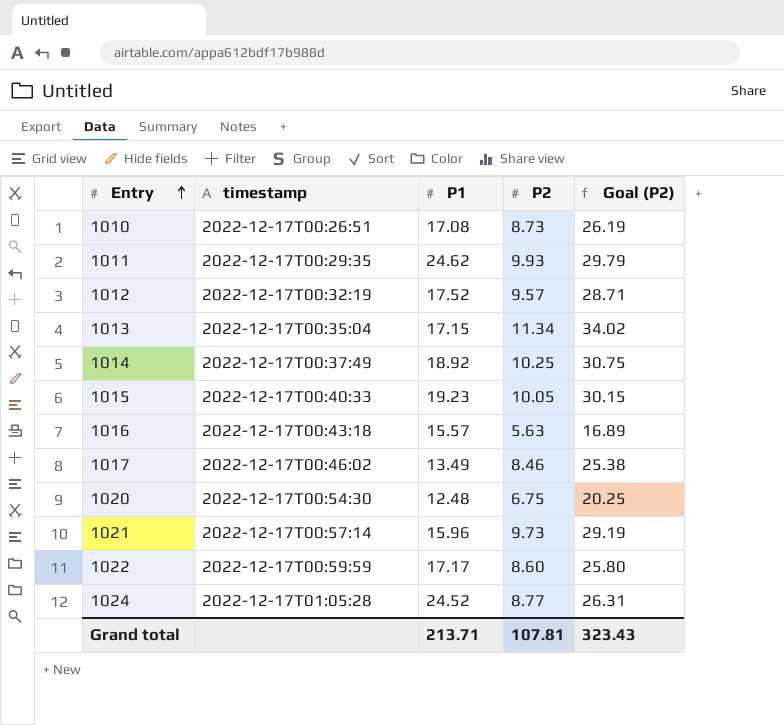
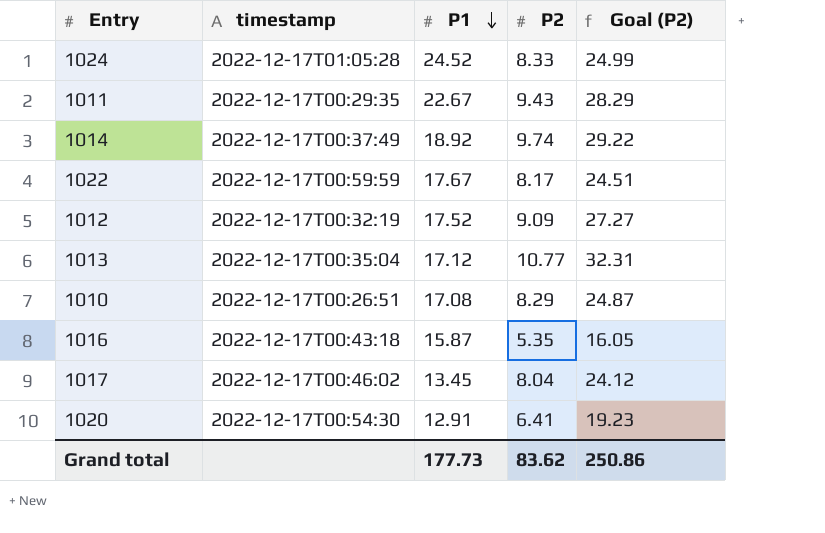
row order: Entry ascending -> P1 descending
row 1015: 2022-12-17T00:40:33 | 19.23 | 10.05 | 30.15 -> none
row 1021: 2022-12-17T00:57:14 | 15.96 | 9.73 | 29.19 -> none
1024 | P2: 8.77 -> 8.33
1024 | Goal (P2): 26.31 -> 24.99
1011 | P1: 24.62 -> 22.67
1011 | P2: 9.93 -> 9.43
1011 | Goal (P2): 29.79 -> 28.29
1014 | P2: 10.25 -> 9.74
1014 | Goal (P2): 30.75 -> 29.22
1022 | P1: 17.17 -> 17.67
1022 | P2: 8.60 -> 8.17
1022 | Goal (P2): 25.80 -> 24.51
1012 | P2: 9.57 -> 9.09
1012 | Goal (P2): 28.71 -> 27.27
1013 | P1: 17.15 -> 17.12
1013 | P2: 11.34 -> 10.77
1013 | Goal (P2): 34.02 -> 32.31
1010 | P2: 8.73 -> 8.29
1010 | Goal (P2): 26.19 -> 24.87
1016 | P1: 15.57 -> 15.87
1016 | P2: 5.63 -> 5.35
1016 | Goal (P2): 16.89 -> 16.05
1017 | P1: 13.49 -> 13.45
1017 | P2: 8.46 -> 8.04
1017 | Goal (P2): 25.38 -> 24.12
1020 | P1: 12.48 -> 12.91
1020 | P2: 6.75 -> 6.41
1020 | Goal (P2): 20.25 -> 19.23
Grand total | P1: 213.71 -> 177.73
Grand total | P2: 107.81 -> 83.62
Grand total | Goal (P2): 323.43 -> 250.86

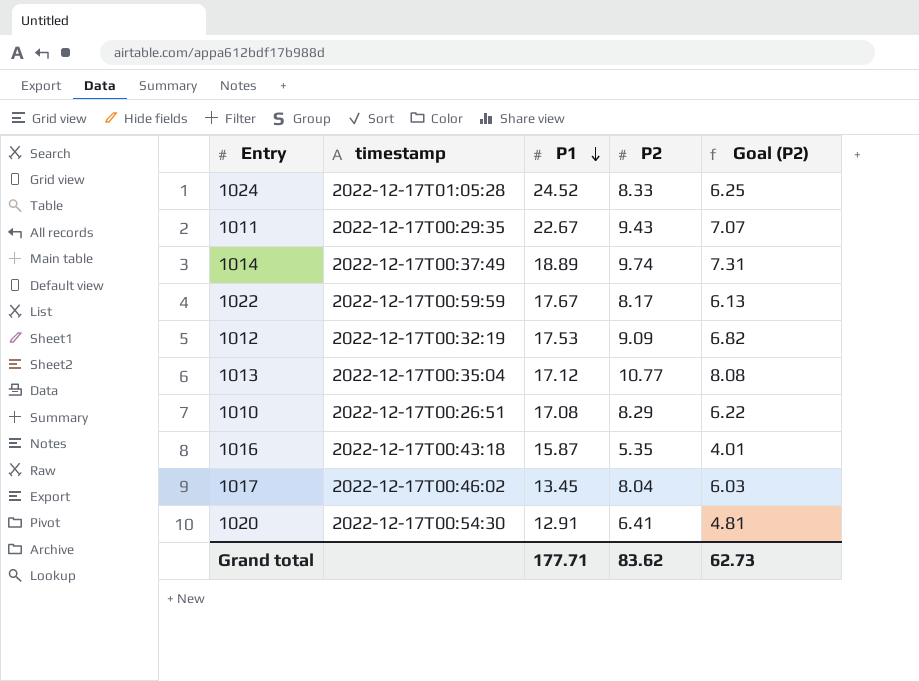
column Goal (P2) | formula: [P2] * 3 -> [P2] * 0.75
1014 | P1: 18.92 -> 18.89
1012 | P1: 17.52 -> 17.53
Grand total | P1: 177.73 -> 177.71
Grand total | Goal (P2): 250.86 -> 62.73

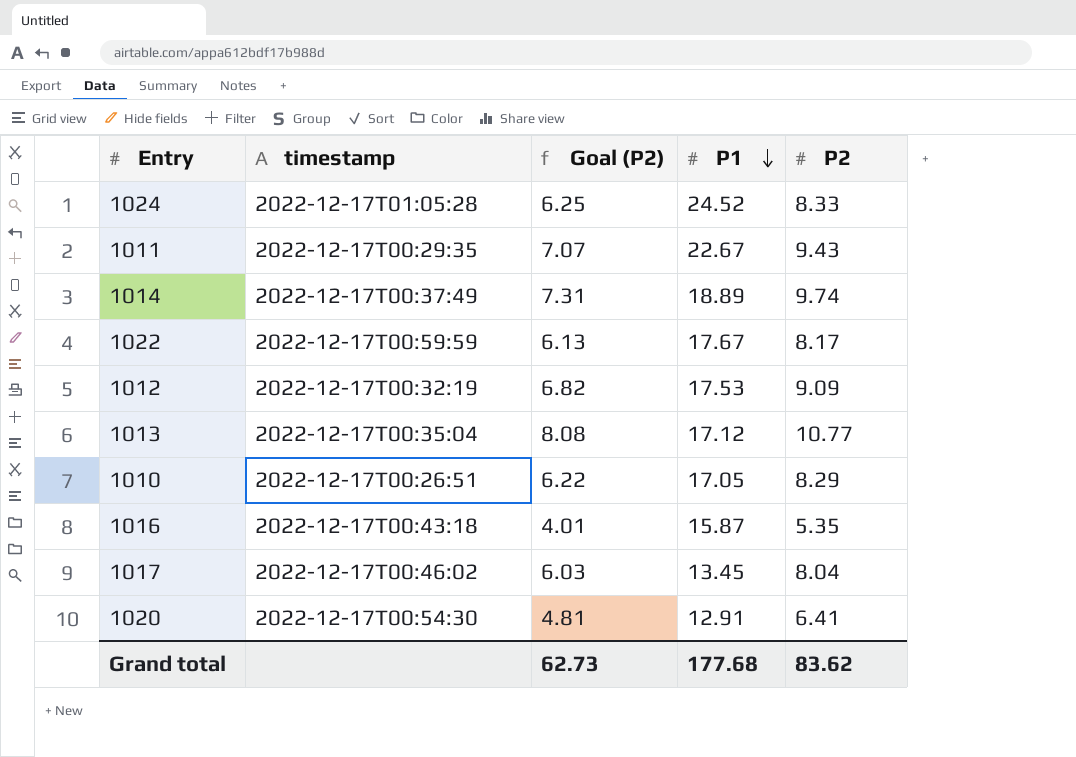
column Goal (P2) | position: 5 -> 3
1010 | P1: 17.08 -> 17.05
Grand total | P1: 177.71 -> 177.68

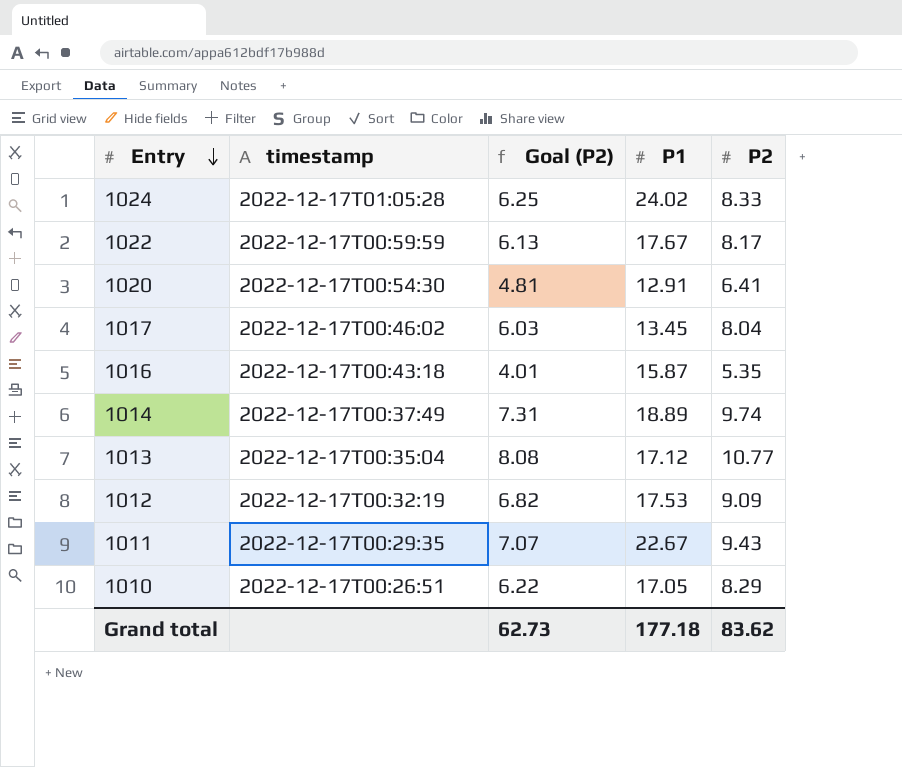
row order: P1 descending -> Entry descending
1024 | P1: 24.52 -> 24.02
Grand total | P1: 177.68 -> 177.18

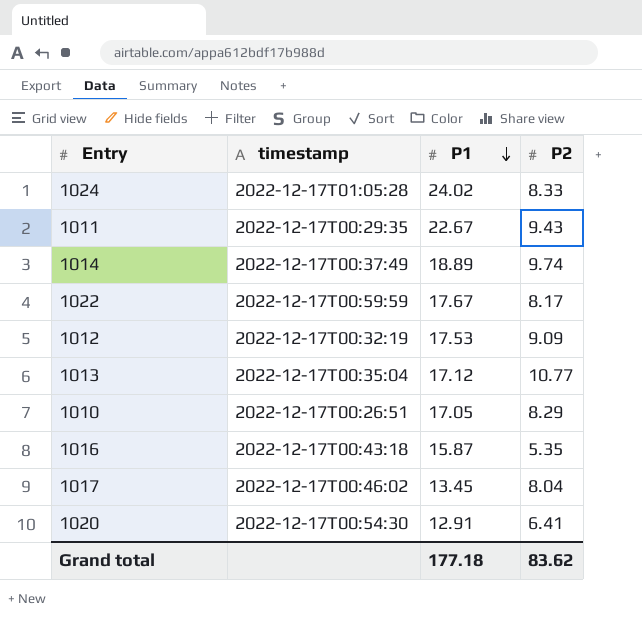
row order: Entry descending -> P1 descending
column Goal (P2) | formula: [P2] * 0.75 -> none

